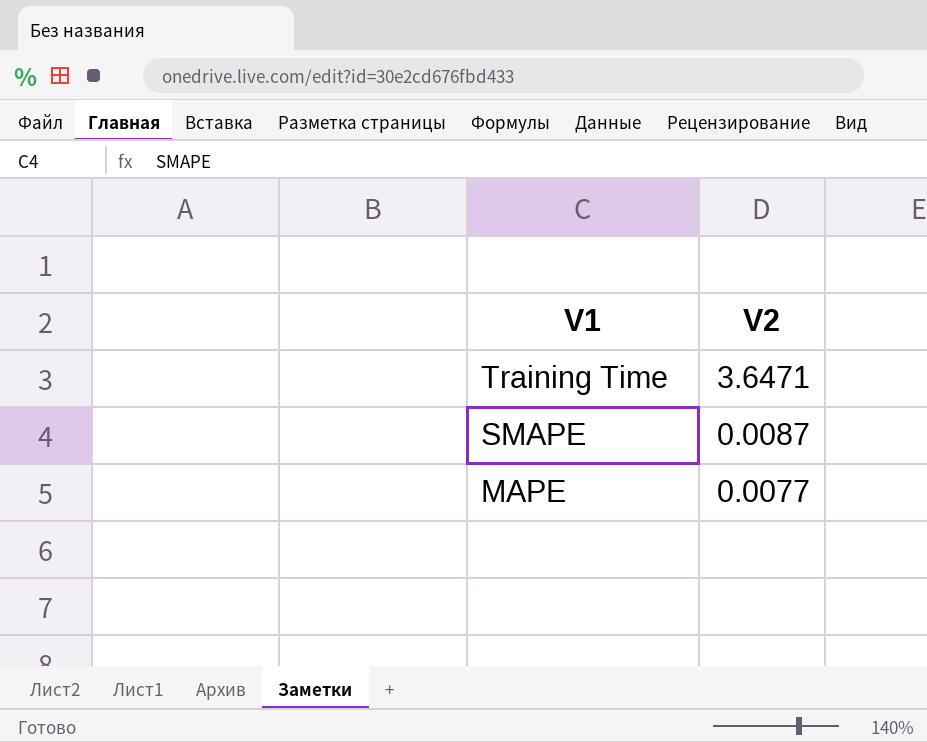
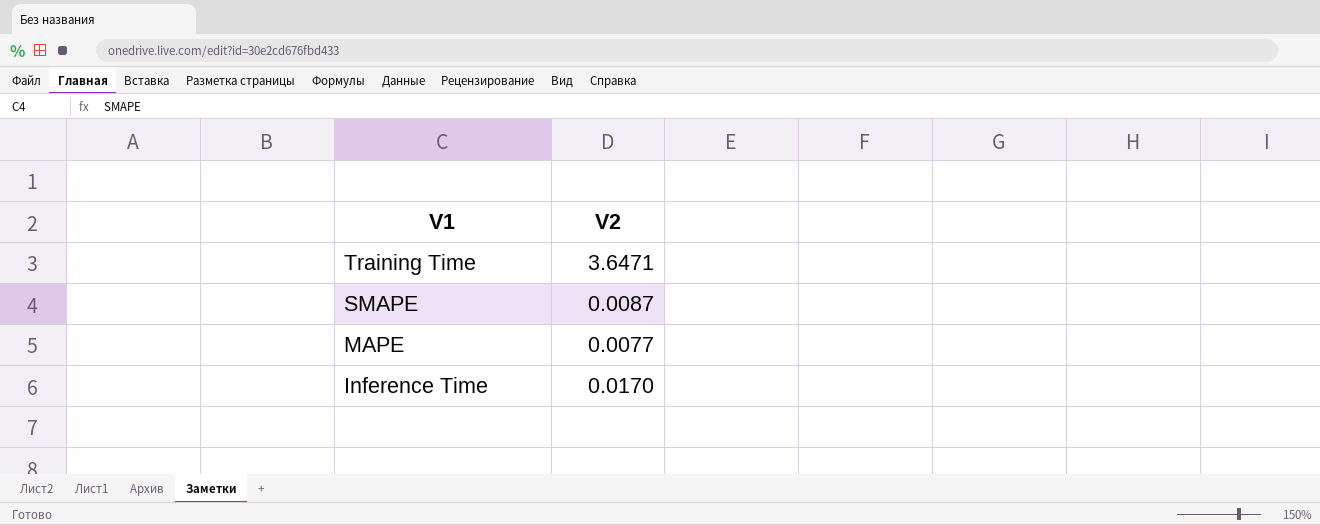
row Inference Time: none -> 0.0170

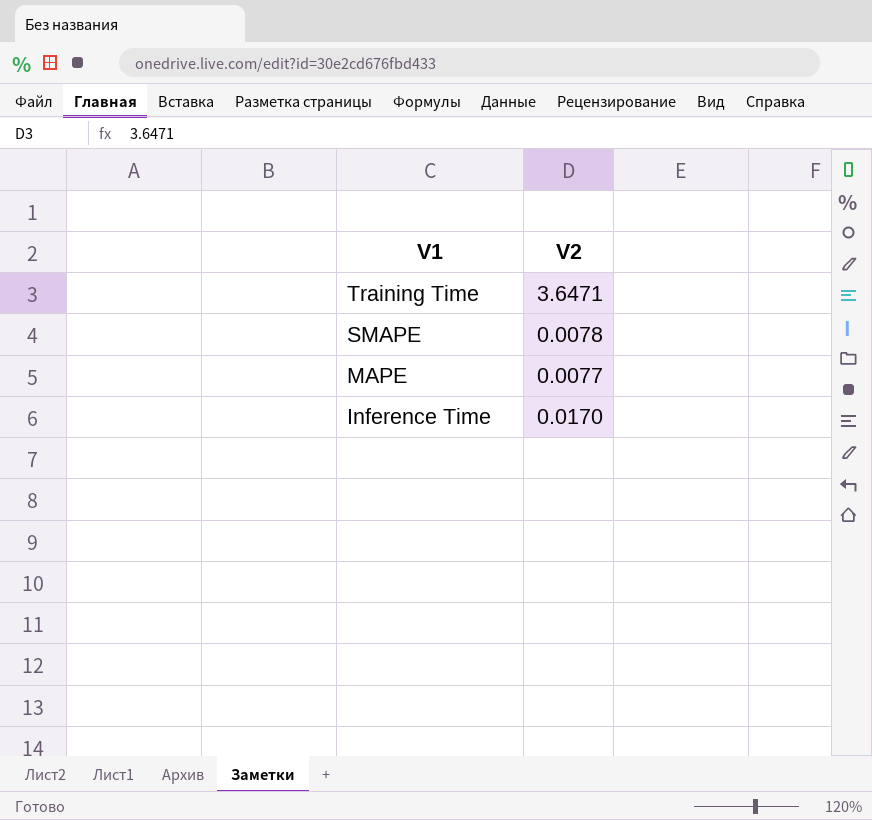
SMAPE | V2: 0.0087 -> 0.0078

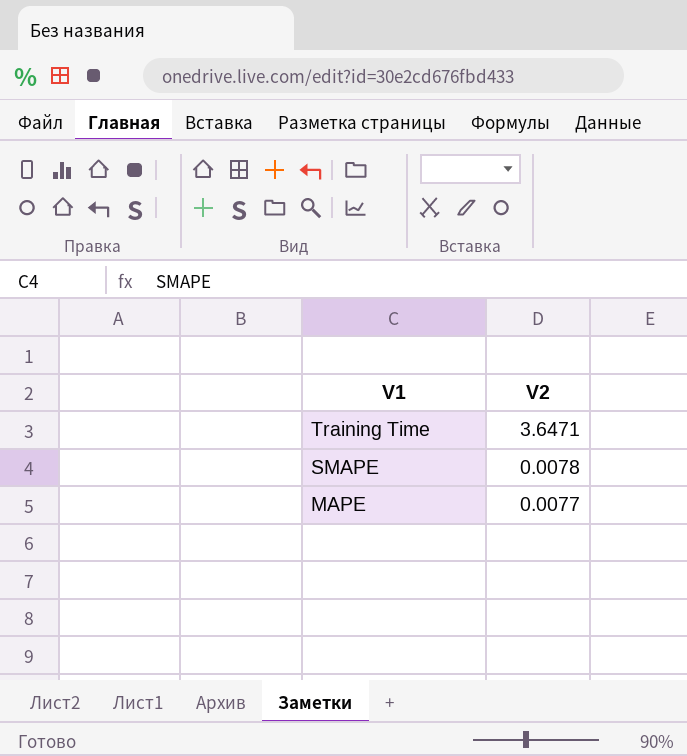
row Inference Time: 0.0170 -> none

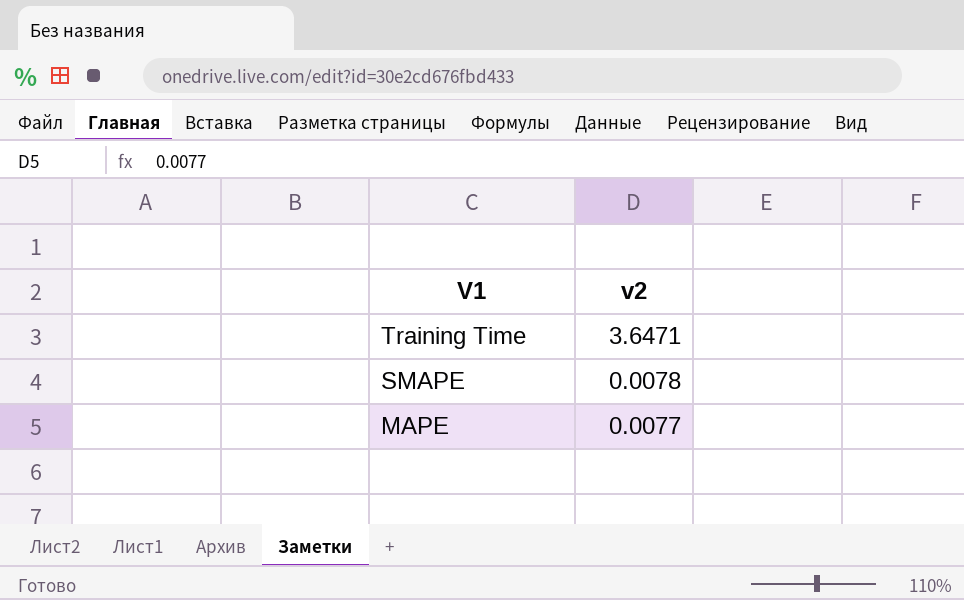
column name: V2 -> v2

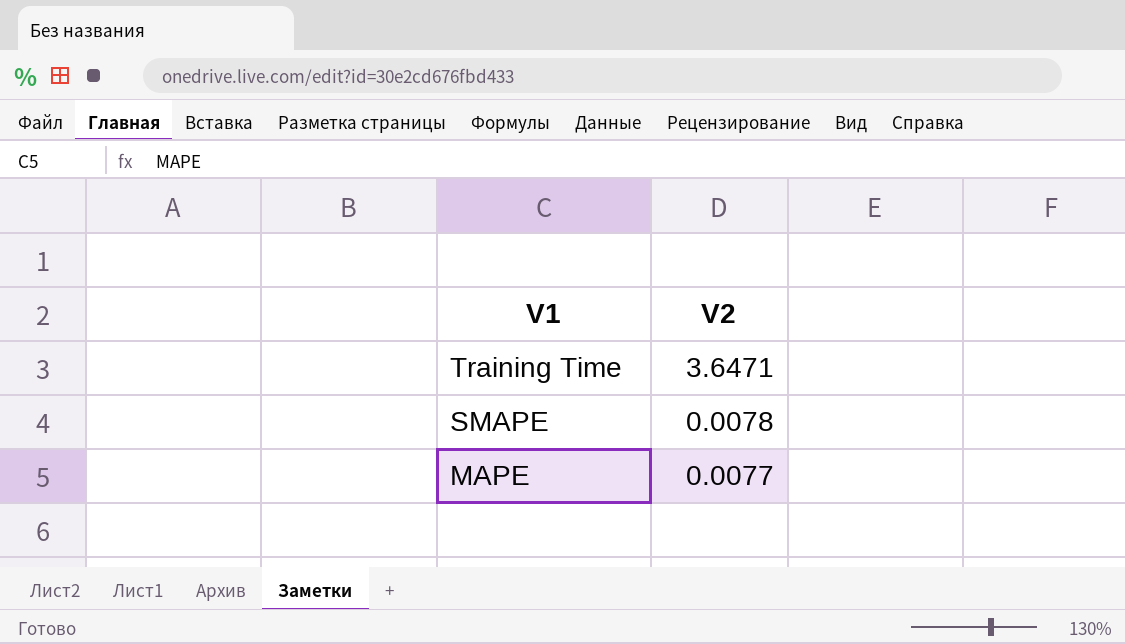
column name: v2 -> V2

